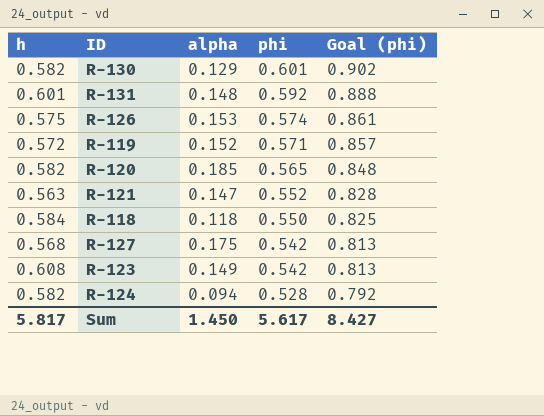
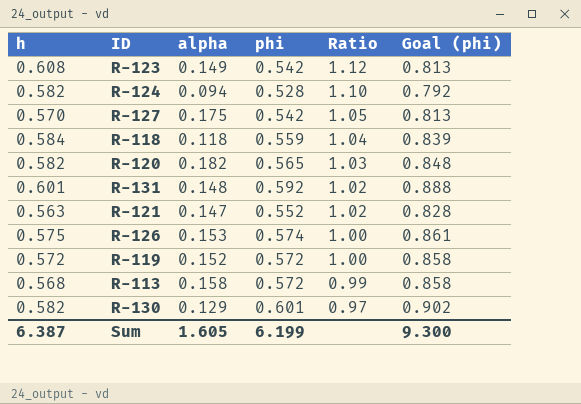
row order: phi descending -> Ratio descending
column Ratio | formula: none -> [h] / [phi]
R-127 | h: 0.568 -> 0.570
R-118 | phi: 0.550 -> 0.559
R-118 | Goal (phi): 0.825 -> 0.839
R-120 | alpha: 0.185 -> 0.182
R-119 | phi: 0.571 -> 0.572
R-119 | Goal (phi): 0.857 -> 0.858
row R-113: none -> 0.568 | 0.158 | 0.572 | 0.99 | 0.858
Sum | h: 5.817 -> 6.387
Sum | alpha: 1.450 -> 1.605
Sum | phi: 5.617 -> 6.199
Sum | Goal (phi): 8.427 -> 9.300

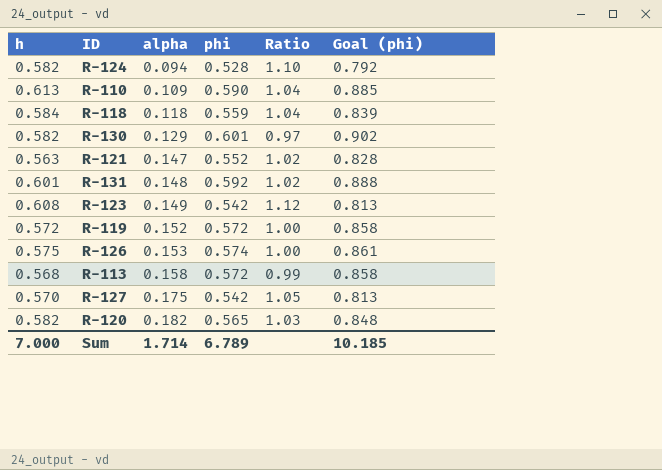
row order: Ratio descending -> alpha ascending
row R-110: none -> 0.613 | 0.109 | 0.590 | 1.04 | 0.885
Sum | h: 6.387 -> 7.000
Sum | alpha: 1.605 -> 1.714
Sum | phi: 6.199 -> 6.789
Sum | Goal (phi): 9.300 -> 10.185

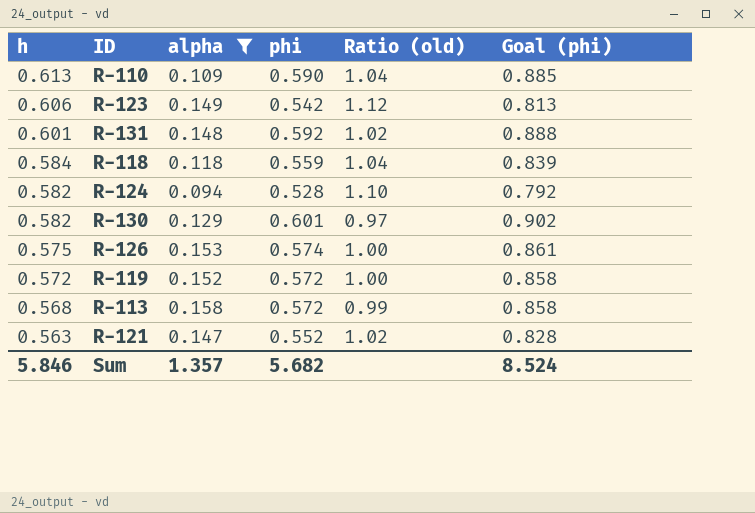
filter: none -> alpha <= 0.158
row order: alpha ascending -> h descending
column name: Ratio -> Ratio (old)
R-123 | h: 0.608 -> 0.606
Sum | h: 7.000 -> 5.846
Sum | alpha: 1.714 -> 1.357
Sum | phi: 6.789 -> 5.682
Sum | Goal (phi): 10.185 -> 8.524

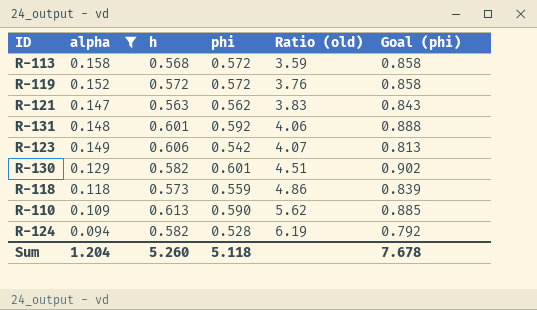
row order: h descending -> Ratio (old) ascending
column h | position: 1 -> 3
column Ratio (old) | formula: [h] / [phi] -> [h] / [alpha]
row R-126: 0.575 | 0.153 | 0.574 | 1.00 | 0.861 -> none
R-121 | phi: 0.552 -> 0.562
R-121 | Goal (phi): 0.828 -> 0.843
R-118 | h: 0.584 -> 0.573
Sum | alpha: 1.357 -> 1.204
Sum | h: 5.846 -> 5.260
Sum | phi: 5.682 -> 5.118
Sum | Goal (phi): 8.524 -> 7.678

